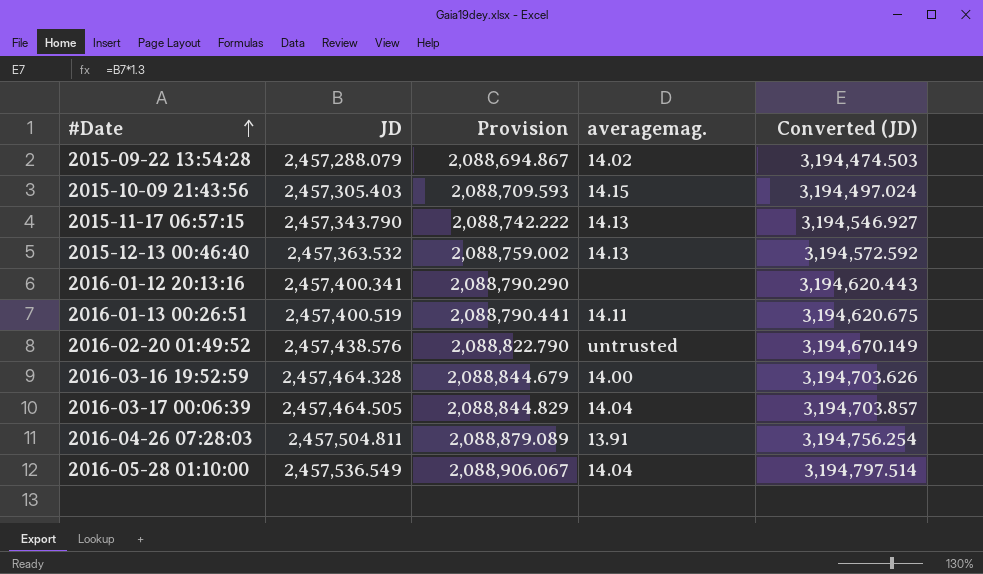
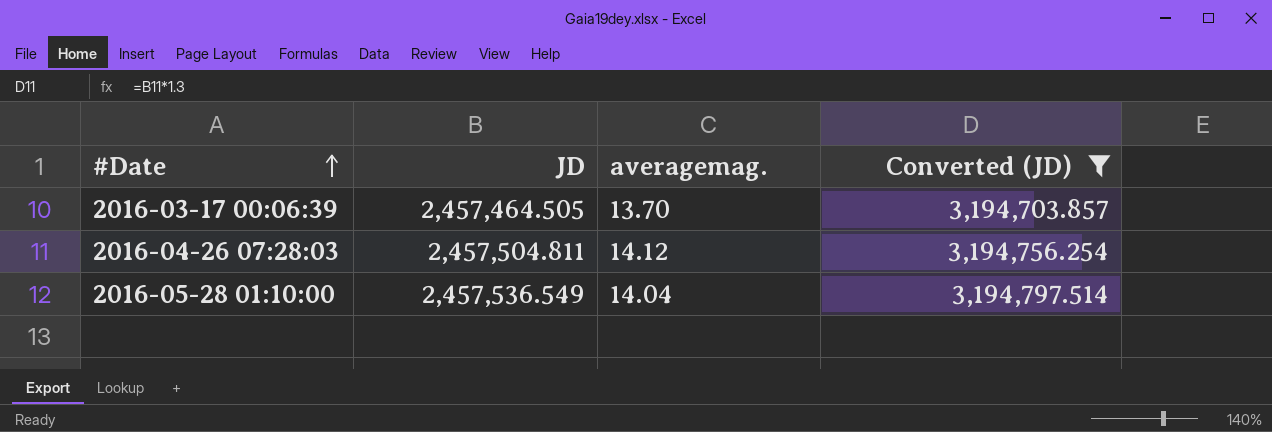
filter: none -> Converted (JD) >= 3,194,703.857
column Provision | formula: [JD] * 0.85 -> none
2016-03-17 00:06:39 | averagemag.: 14.04 -> 13.70
2016-04-26 07:28:03 | averagemag.: 13.91 -> 14.12

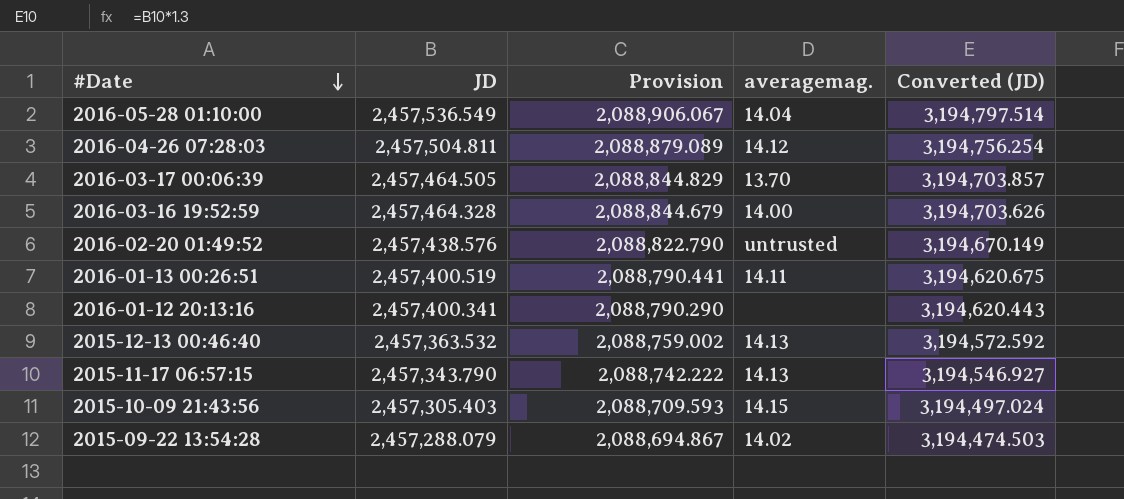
filter: Converted (JD) >= 3,194,703.857 -> none
row order: #Date ascending -> #Date descending
column Provision | formula: none -> [JD] * 0.85

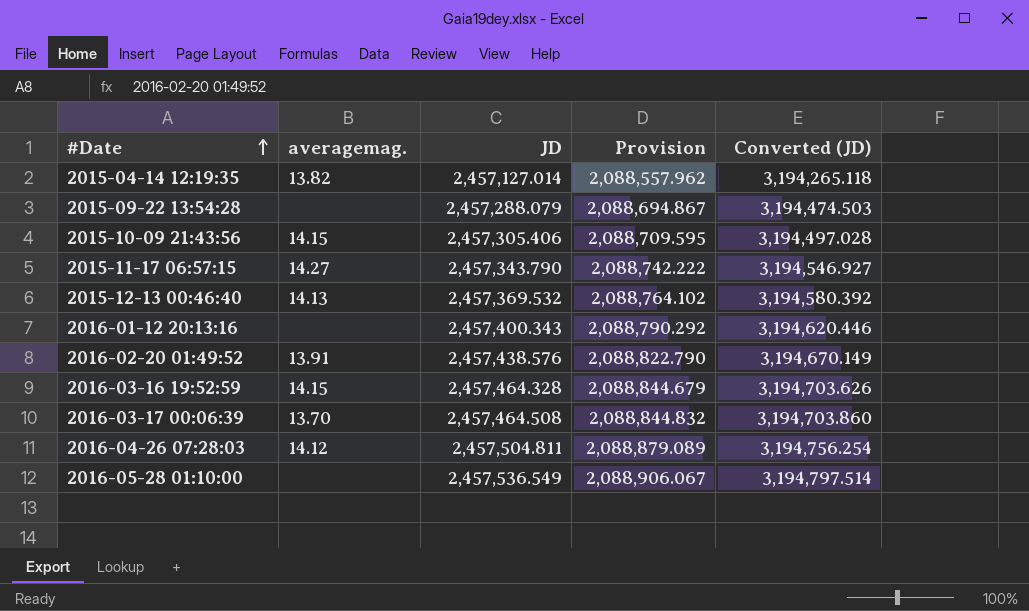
row order: #Date descending -> #Date ascending
column averagemag. | position: 4 -> 2
row 2016-01-13 00:26:51: 2,457,400.519 | 2,088,790.441 | 14.11 | 3,194,620.675 -> none
row 2015-04-14 12:19:35: none -> 13.82 | 2,457,127.014 | 2,088,557.962 | 3,194,265.118
2015-09-22 13:54:28 | averagemag.: 14.02 -> none
2015-10-09 21:43:56 | JD: 2,457,305.403 -> 2,457,305.406
2015-10-09 21:43:56 | Provision: 2,088,709.593 -> 2,088,709.595
2015-10-09 21:43:56 | Converted (JD): 3,194,497.024 -> 3,194,497.028
2015-11-17 06:57:15 | averagemag.: 14.13 -> 14.27
2015-12-13 00:46:40 | JD: 2,457,363.532 -> 2,457,369.532
2015-12-13 00:46:40 | Provision: 2,088,759.002 -> 2,088,764.102
2015-12-13 00:46:40 | Converted (JD): 3,194,572.592 -> 3,194,580.392
2016-01-12 20:13:16 | JD: 2,457,400.341 -> 2,457,400.343
2016-01-12 20:13:16 | Provision: 2,088,790.290 -> 2,088,790.292
2016-01-12 20:13:16 | Converted (JD): 3,194,620.443 -> 3,194,620.446
2016-02-20 01:49:52 | averagemag.: untrusted -> 13.91
2016-03-16 19:52:59 | averagemag.: 14.00 -> 14.15
2016-03-17 00:06:39 | JD: 2,457,464.505 -> 2,457,464.508
2016-03-17 00:06:39 | Provision: 2,088,844.829 -> 2,088,844.832
2016-03-17 00:06:39 | Converted (JD): 3,194,703.857 -> 3,194,703.860
2016-05-28 01:10:00 | averagemag.: 14.04 -> none

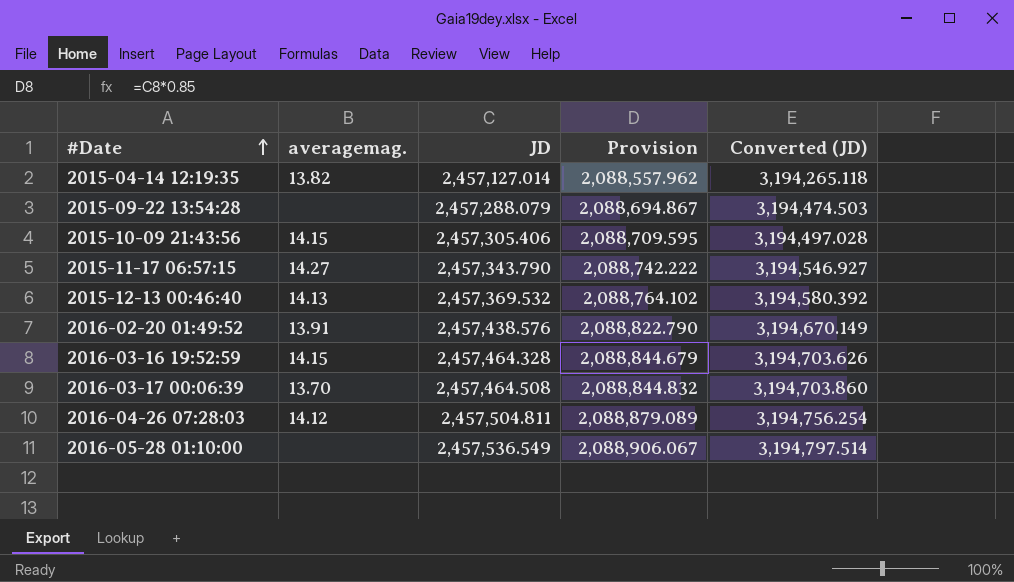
row 2016-01-12 20:13:16: none | 2,457,400.343 | 2,088,790.292 | 3,194,620.446 -> none

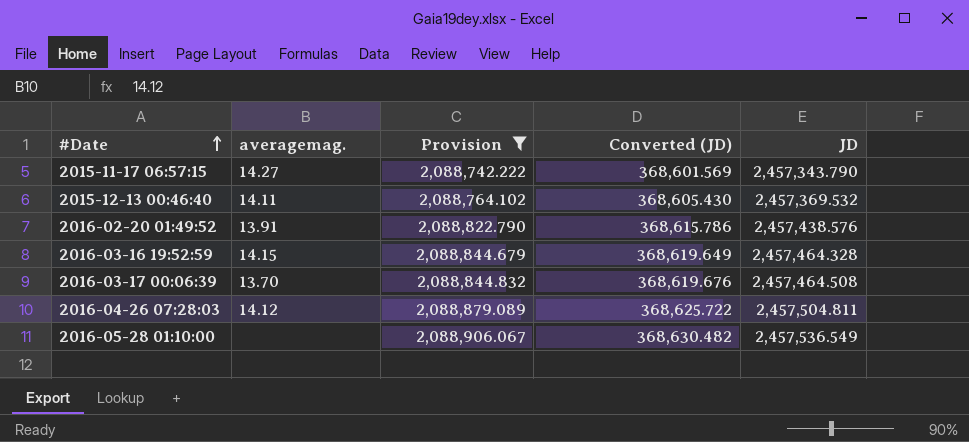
filter: none -> Provision >= 2,088,742.222
column Converted (JD) | formula: [JD] * 1.3 -> [JD] * 0.15
column JD | position: 3 -> 5
2015-12-13 00:46:40 | averagemag.: 14.13 -> 14.11

